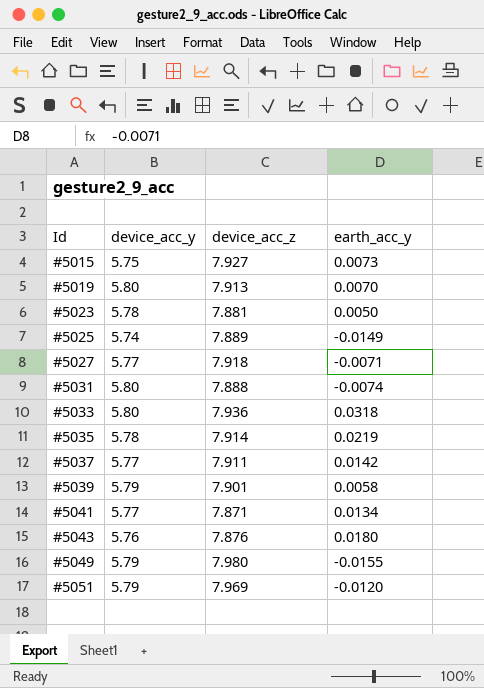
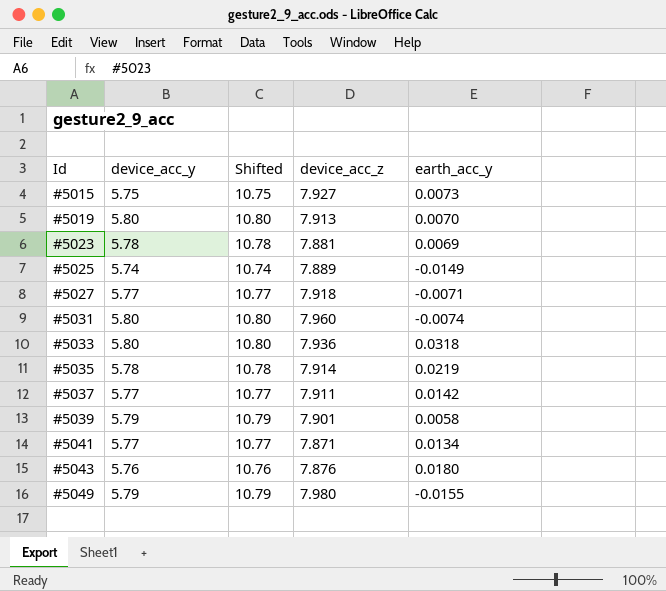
column Shifted | formula: none -> [device_acc_y] + 5
row #5051: 5.79 | 7.969 | -0.0120 -> none
#5023 | earth_acc_y: 0.0050 -> 0.0069
#5031 | device_acc_z: 7.888 -> 7.960

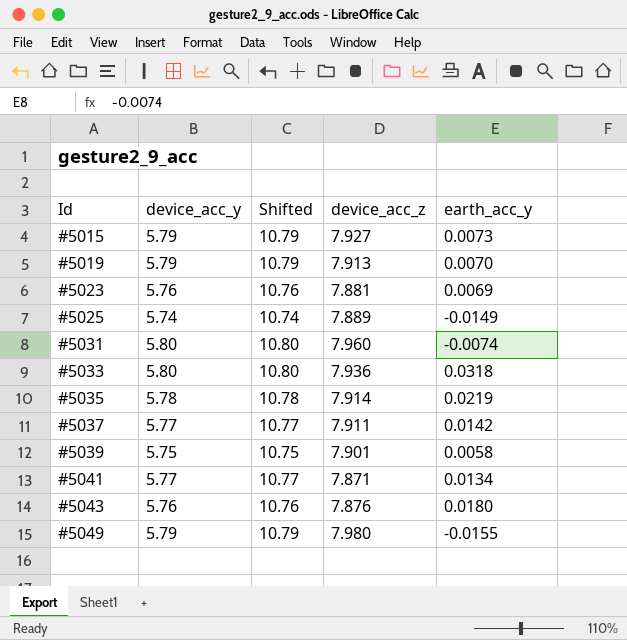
row #5027: 5.77 | 10.77 | 7.918 | -0.0071 -> none
#5015 | device_acc_y: 5.75 -> 5.79
#5015 | Shifted: 10.75 -> 10.79
#5019 | device_acc_y: 5.80 -> 5.79
#5019 | Shifted: 10.80 -> 10.79
#5023 | device_acc_y: 5.78 -> 5.76
#5023 | Shifted: 10.78 -> 10.76
#5039 | device_acc_y: 5.79 -> 5.75
#5039 | Shifted: 10.79 -> 10.75

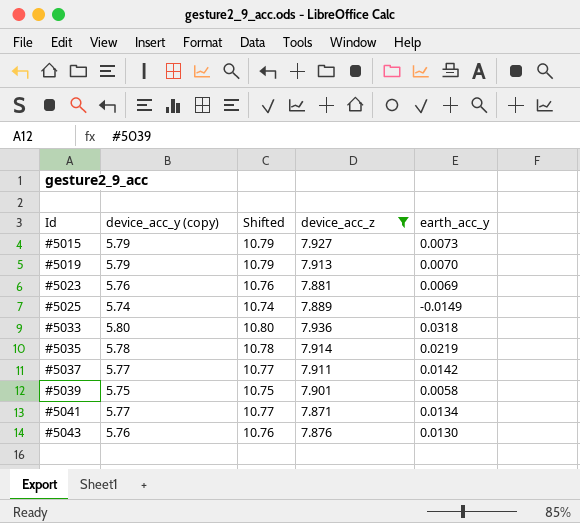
filter: none -> device_acc_z <= 7.936
column name: device_acc_y -> device_acc_y (copy)
#5043 | earth_acc_y: 0.0180 -> 0.0130

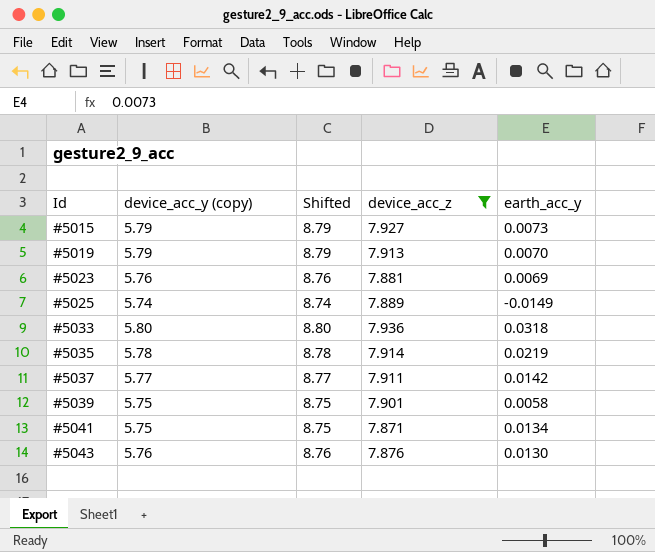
column Shifted | formula: [device_acc_y (copy)] + 5 -> [device_acc_y (copy)] + 3
#5041 | device_acc_y (copy): 5.77 -> 5.75

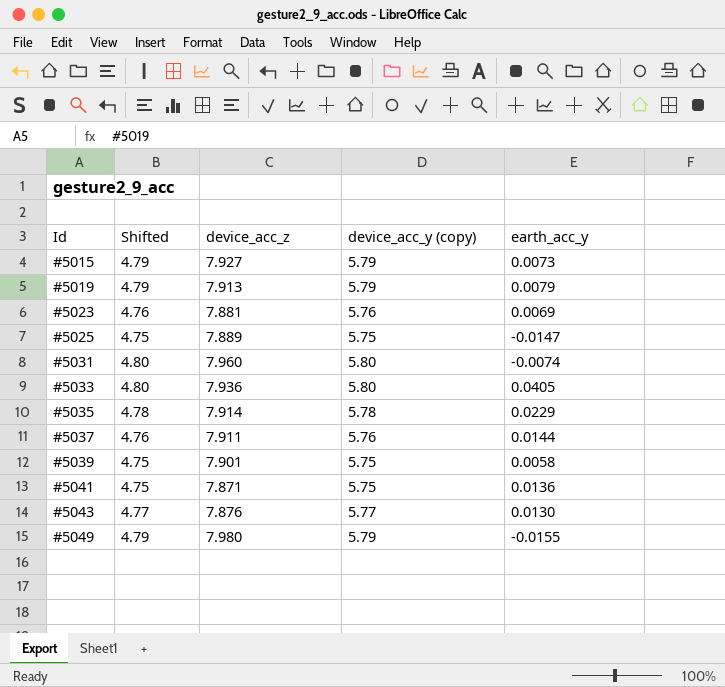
filter: device_acc_z <= 7.936 -> none
column Shifted | formula: [device_acc_y (copy)] + 3 -> [device_acc_y (copy)] - 1
column device_acc_y (copy) | position: 2 -> 4
#5019 | earth_acc_y: 0.0070 -> 0.0079
#5025 | device_acc_y (copy): 5.74 -> 5.75
#5025 | earth_acc_y: -0.0149 -> -0.0147
#5033 | earth_acc_y: 0.0318 -> 0.0405
#5035 | earth_acc_y: 0.0219 -> 0.0229
#5037 | device_acc_y (copy): 5.77 -> 5.76
#5037 | earth_acc_y: 0.0142 -> 0.0144
#5041 | earth_acc_y: 0.0134 -> 0.0136
#5043 | device_acc_y (copy): 5.76 -> 5.77

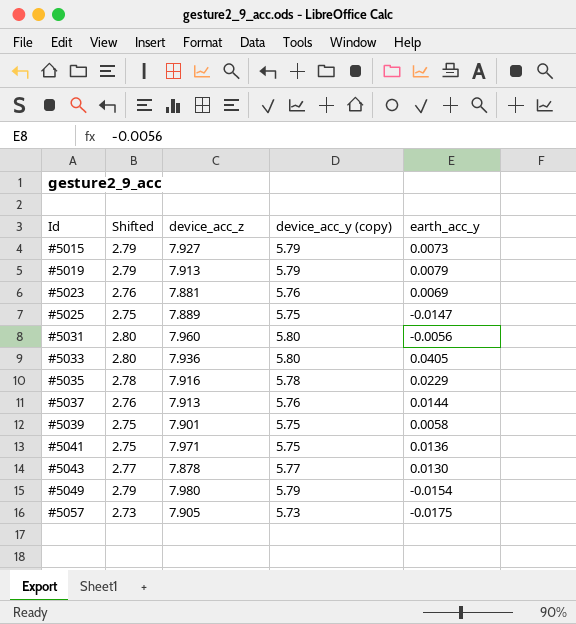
column Shifted | formula: [device_acc_y (copy)] - 1 -> [device_acc_y (copy)] - 3
#5031 | earth_acc_y: -0.0074 -> -0.0056
#5035 | device_acc_z: 7.914 -> 7.916
#5037 | device_acc_z: 7.911 -> 7.913
#5041 | device_acc_z: 7.871 -> 7.971
#5043 | device_acc_z: 7.876 -> 7.878
#5049 | earth_acc_y: -0.0155 -> -0.0154
row #5057: none -> 2.73 | 7.905 | 5.73 | -0.0175

